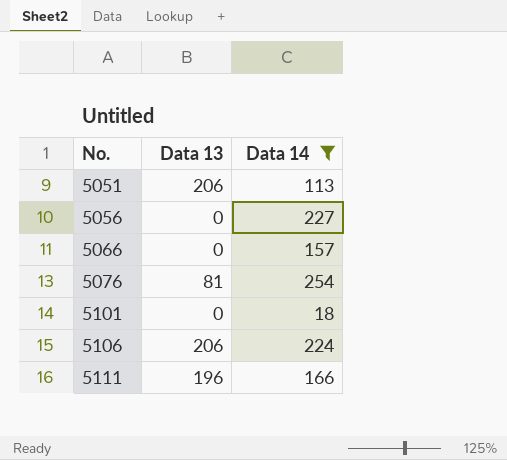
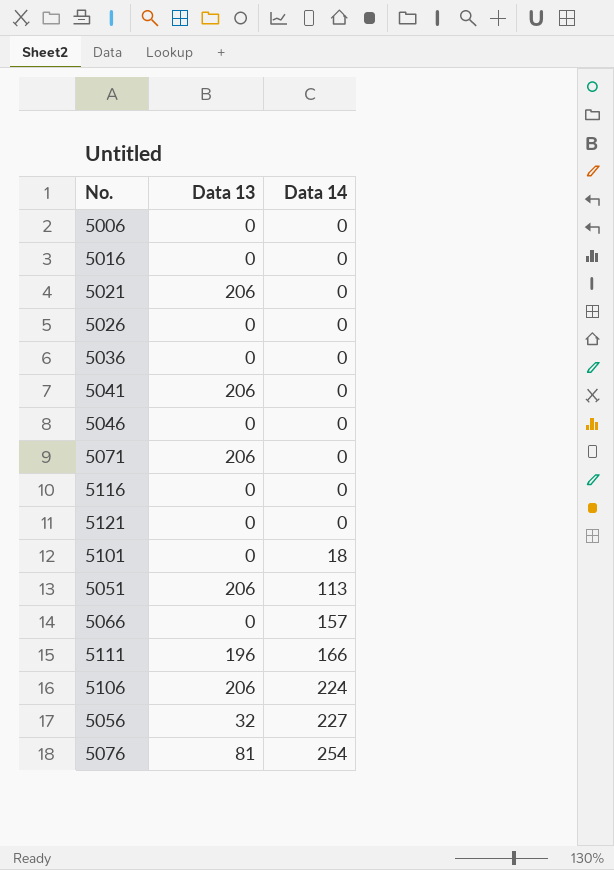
filter: Data 14 != 0 -> none
row order: No. ascending -> Data 14 ascending
5056 | Data 13: 0 -> 32

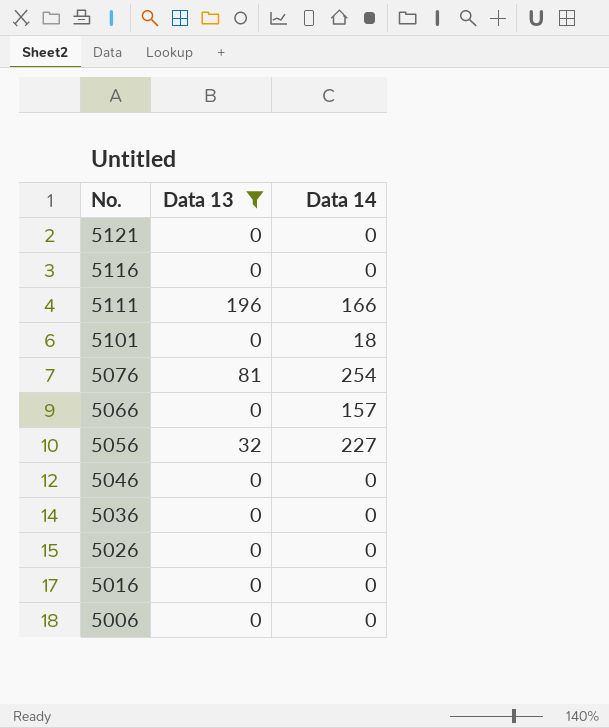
filter: none -> Data 13 != 206
row order: Data 14 ascending -> No. descending

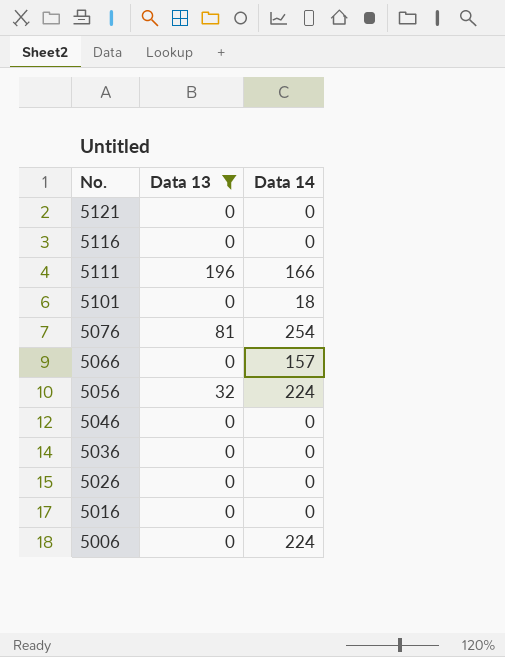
5056 | Data 14: 227 -> 224
5006 | Data 14: 0 -> 224

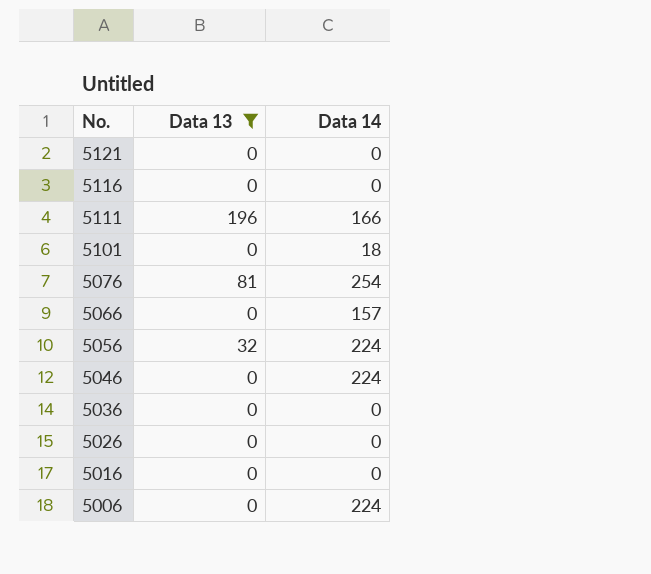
5046 | Data 14: 0 -> 224

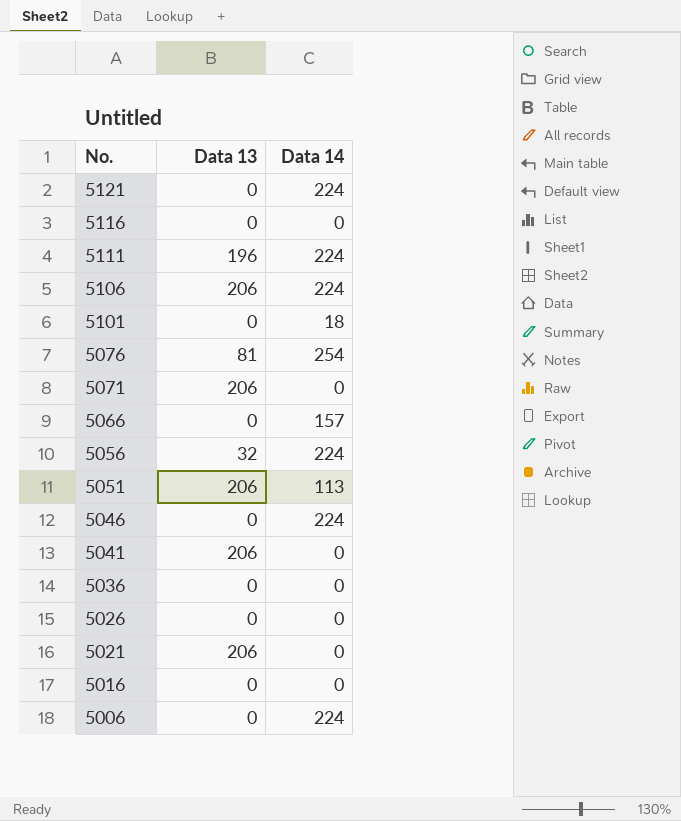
filter: Data 13 != 206 -> none
5121 | Data 14: 0 -> 224
5111 | Data 14: 166 -> 224

